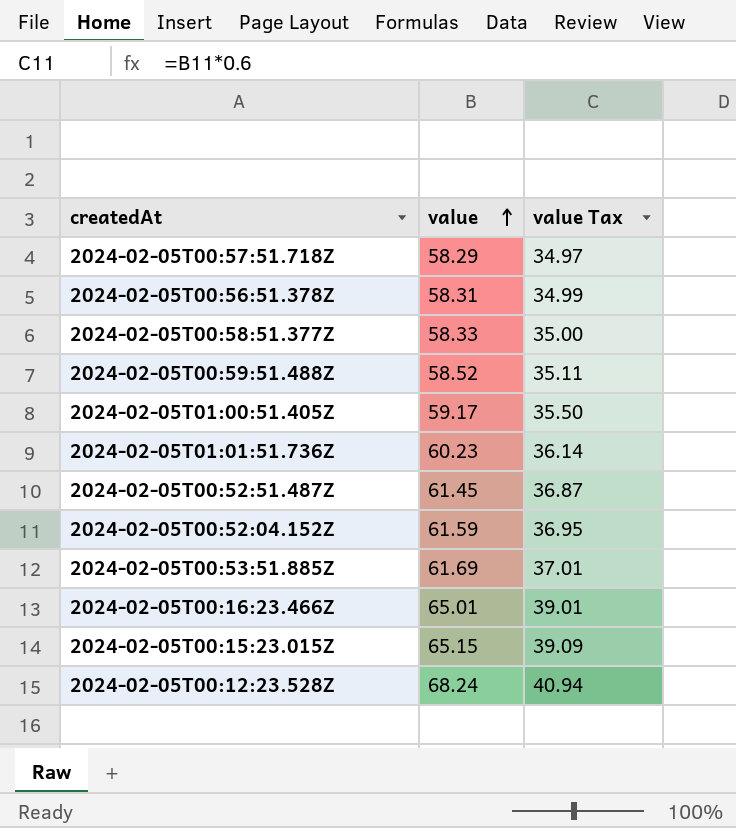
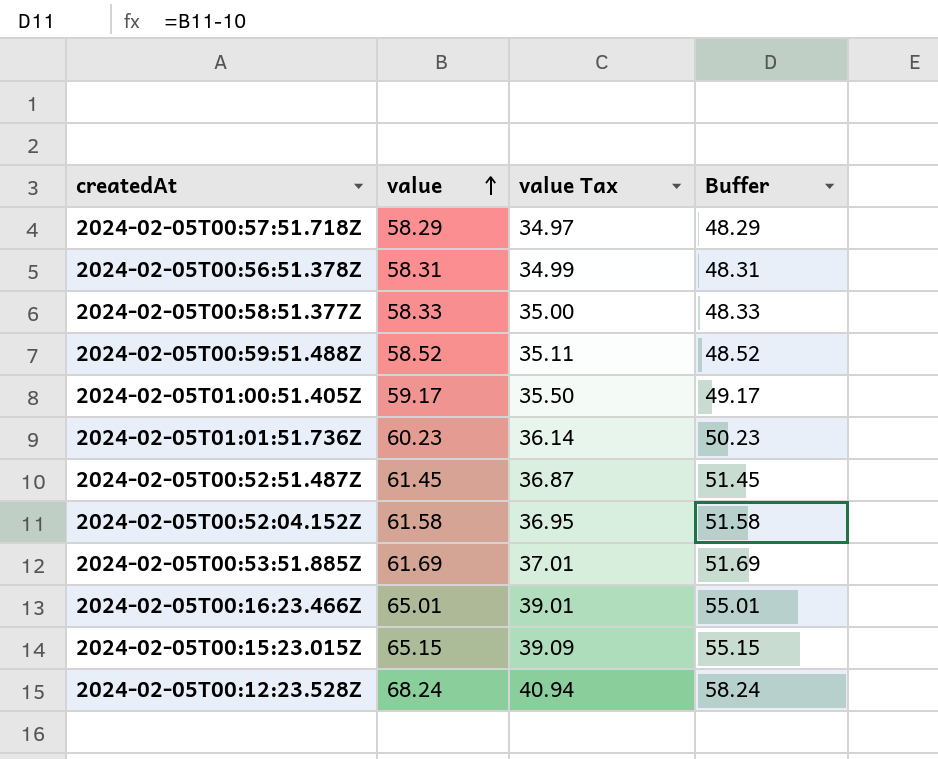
column Buffer | formula: none -> [value] - 10
2024-02-05T00:52:04.152Z | value: 61.59 -> 61.58

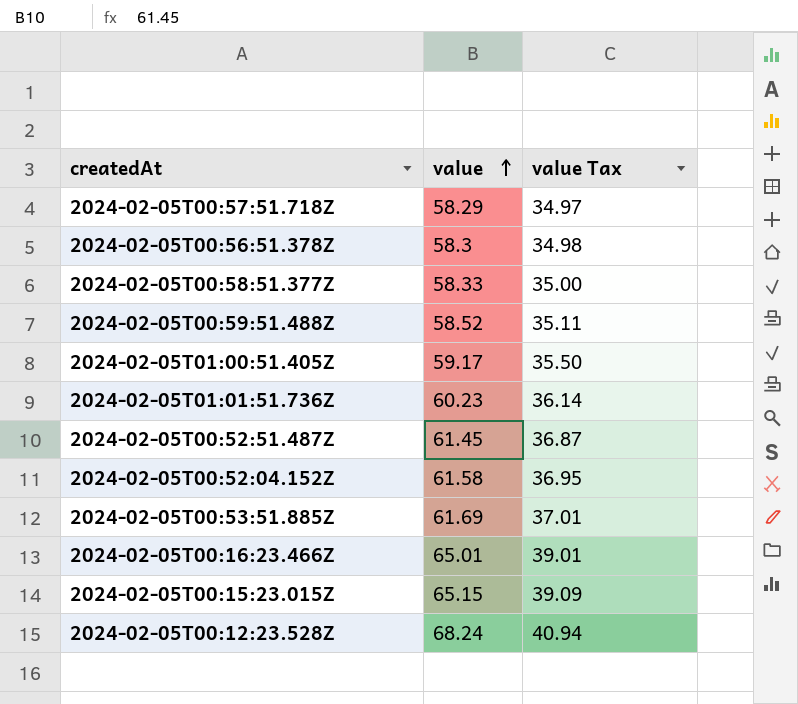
column Buffer | formula: [value] - 10 -> none
2024-02-05T00:56:51.378Z | value: 58.31 -> 58.3
2024-02-05T00:56:51.378Z | value Tax: 34.99 -> 34.98

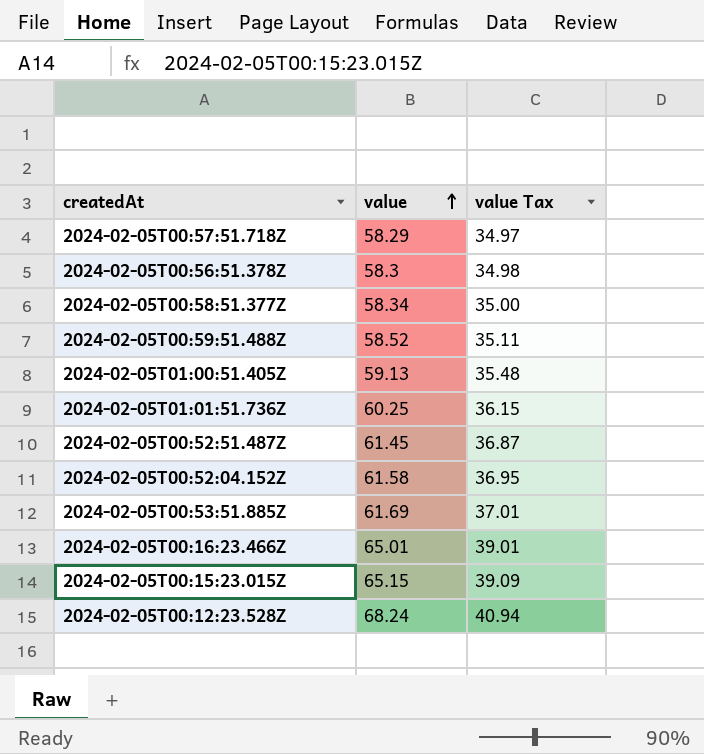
2024-02-05T00:58:51.377Z | value: 58.33 -> 58.34
2024-02-05T01:00:51.405Z | value: 59.17 -> 59.13
2024-02-05T01:00:51.405Z | value Tax: 35.50 -> 35.48
2024-02-05T01:01:51.736Z | value: 60.23 -> 60.25
2024-02-05T01:01:51.736Z | value Tax: 36.14 -> 36.15

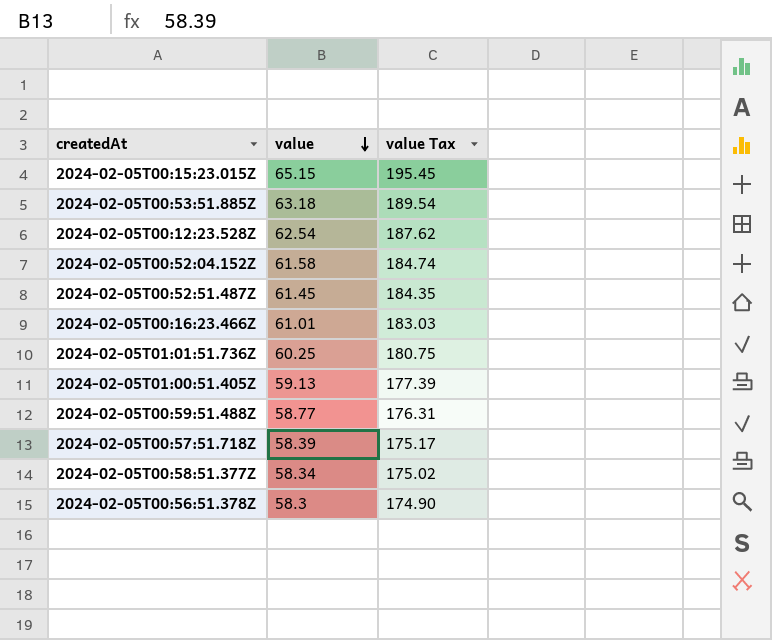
row order: value ascending -> value descending
column value Tax | formula: [value] * 0.6 -> [value] * 3
2024-02-05T00:53:51.885Z | value: 61.69 -> 63.18
2024-02-05T00:12:23.528Z | value: 68.24 -> 62.54
2024-02-05T00:16:23.466Z | value: 65.01 -> 61.01
2024-02-05T00:59:51.488Z | value: 58.52 -> 58.77
2024-02-05T00:57:51.718Z | value: 58.29 -> 58.39

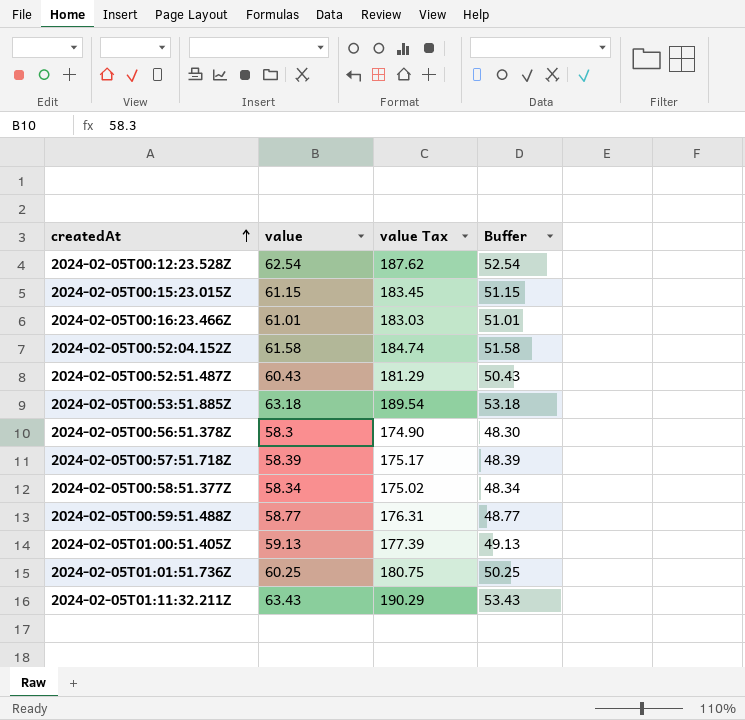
row order: value descending -> createdAt ascending
column Buffer | formula: none -> [value] - 10
2024-02-05T00:15:23.015Z | value: 65.15 -> 61.15
2024-02-05T00:15:23.015Z | value Tax: 195.45 -> 183.45
2024-02-05T00:52:51.487Z | value: 61.45 -> 60.43
2024-02-05T00:52:51.487Z | value Tax: 184.35 -> 181.29
row 2024-02-05T01:11:32.211Z: none -> 63.43 | 190.29 | 53.43

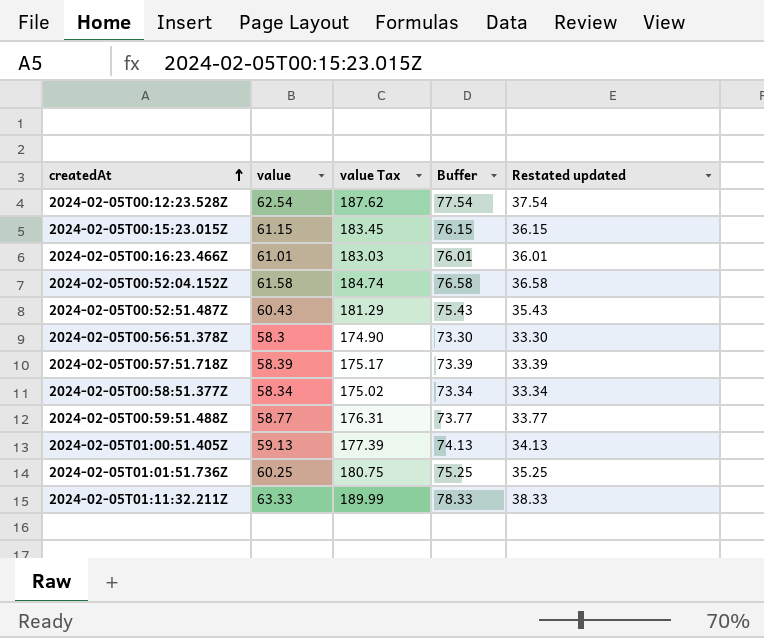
column Buffer | formula: [value] - 10 -> [value] + 15
column Restated updated | formula: none -> [value] - 25
row 2024-02-05T00:53:51.885Z: 63.18 | 189.54 | 53.18 -> none
2024-02-05T01:11:32.211Z | value: 63.43 -> 63.33
2024-02-05T01:11:32.211Z | value Tax: 190.29 -> 189.99

